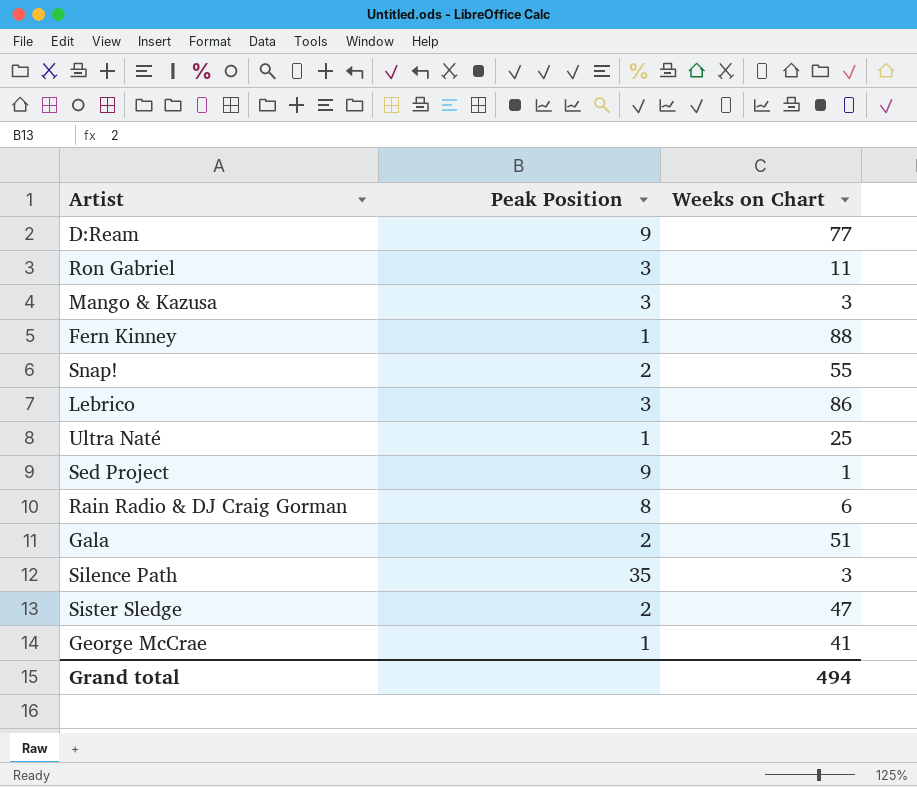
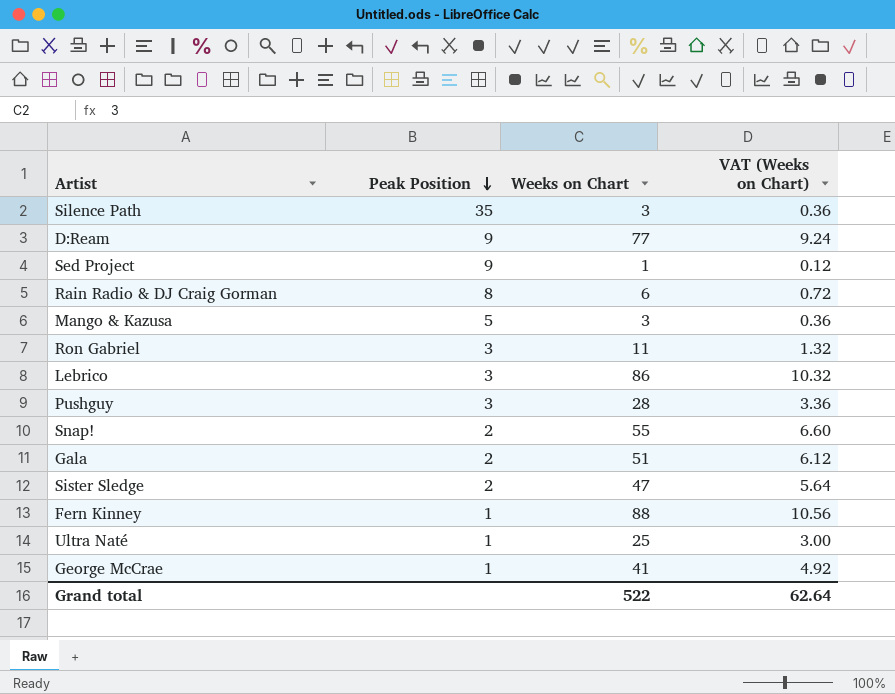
row order: none -> Peak Position descending
column VAT (Weeks on Chart) | formula: none -> [Weeks on Chart] * 0.12
Mango & Kazusa | Peak Position: 3 -> 5
row Pushguy: none -> 3 | 28 | 3.36
Grand total | Weeks on Chart: 494 -> 522

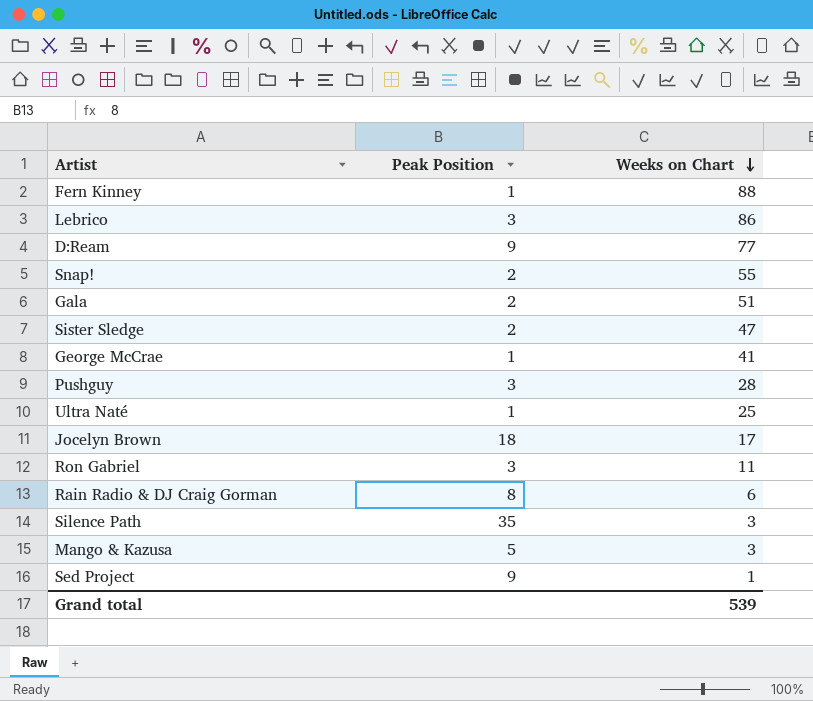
row order: Peak Position descending -> Weeks on Chart descending
column VAT (Weeks on Chart) | formula: [Weeks on Chart] * 0.12 -> none
row Jocelyn Brown: none -> 18 | 17
Grand total | Weeks on Chart: 522 -> 539

